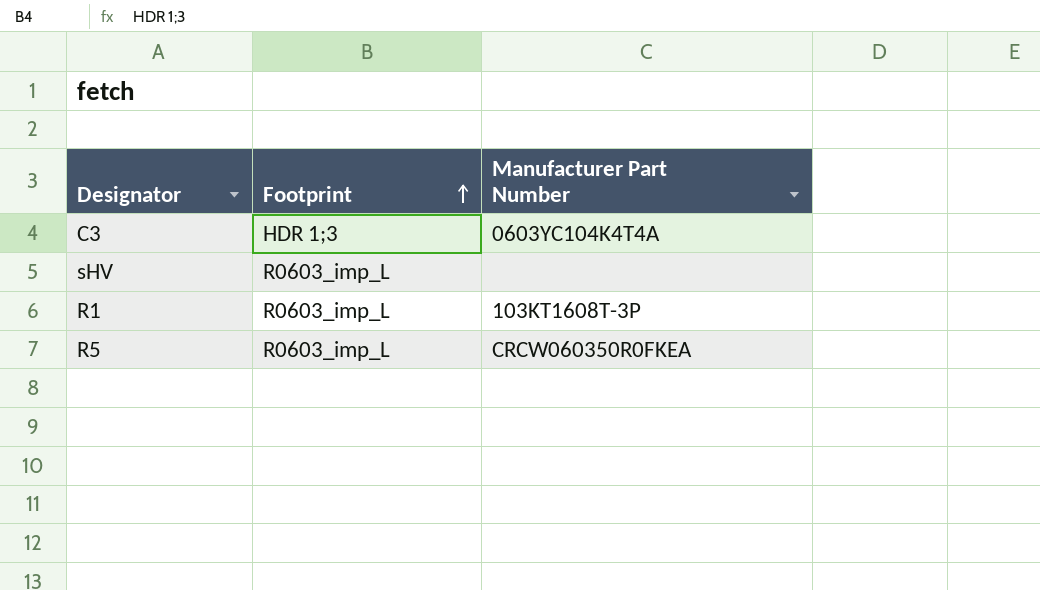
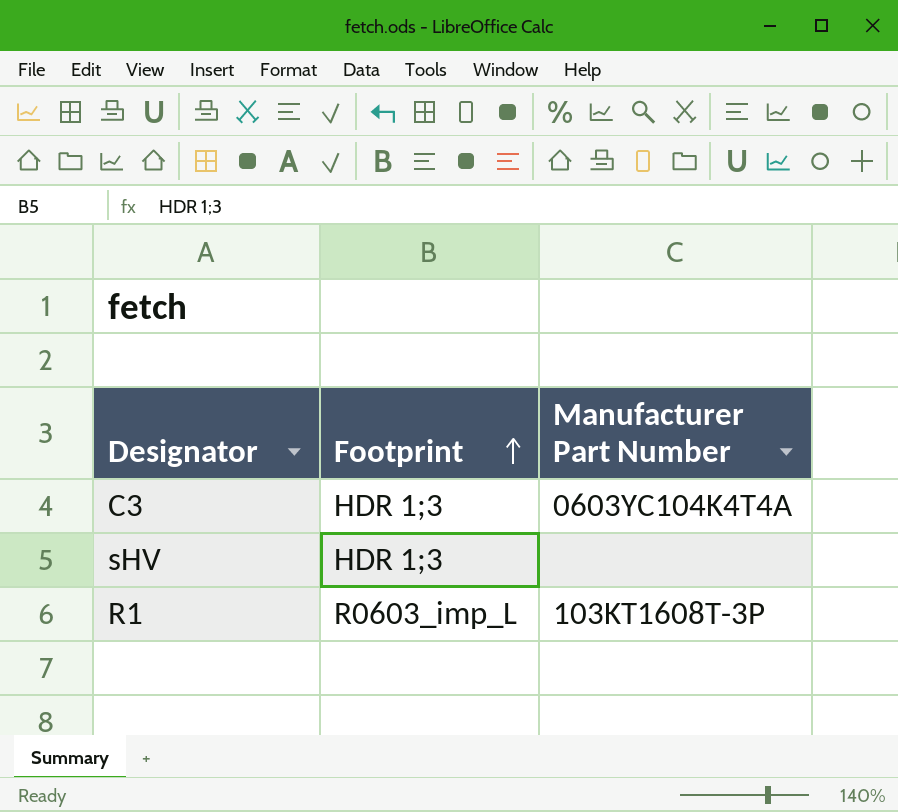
row R5: R0603_imp_L | CRCW060350R0FKEA -> none
sHV | Footprint: R0603_imp_L -> HDR 1;3

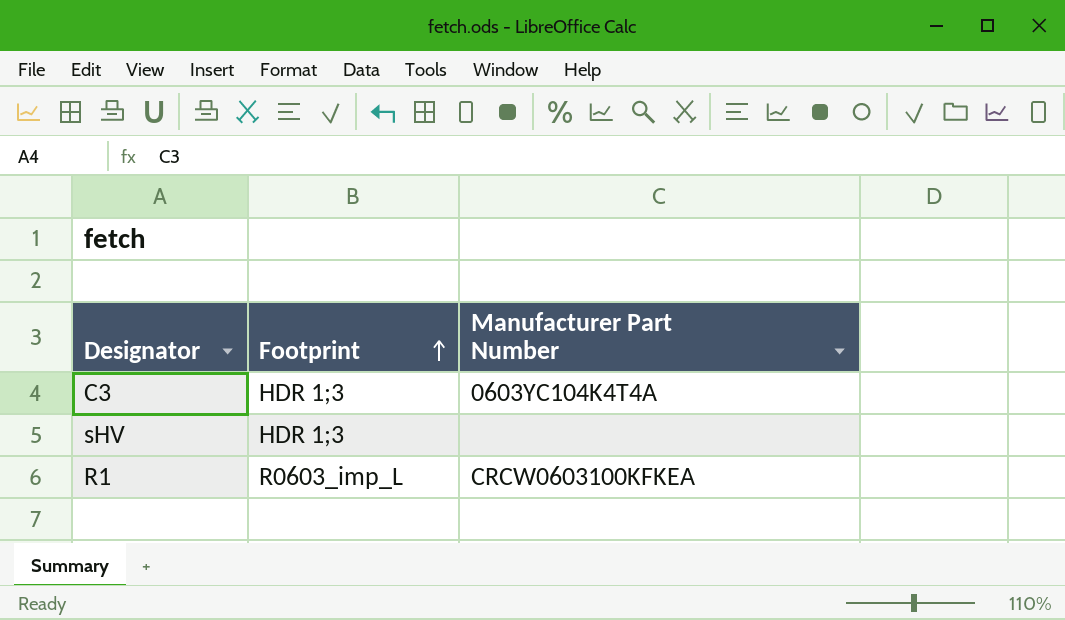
R1 | Manufacturer Part Number: 103KT1608T-3P -> CRCW0603100KFKEA

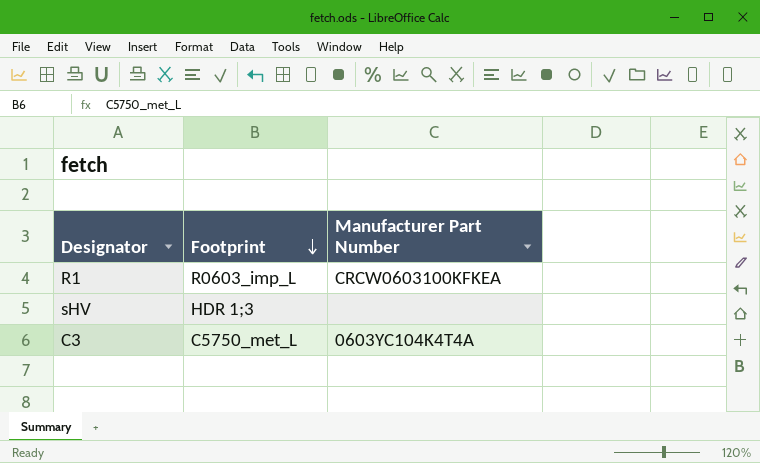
row order: Footprint ascending -> Footprint descending
C3 | Footprint: HDR 1;3 -> C5750_met_L

